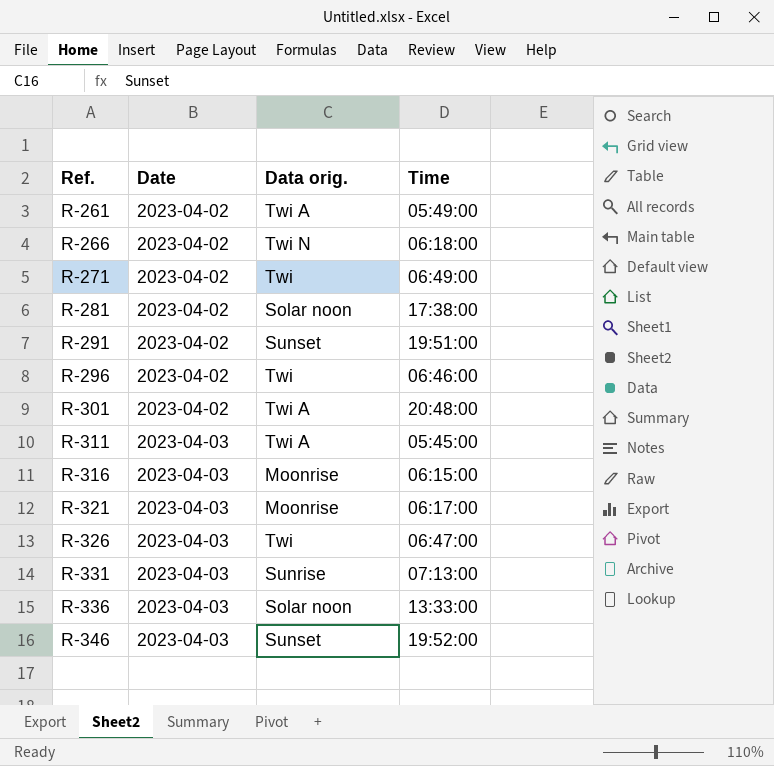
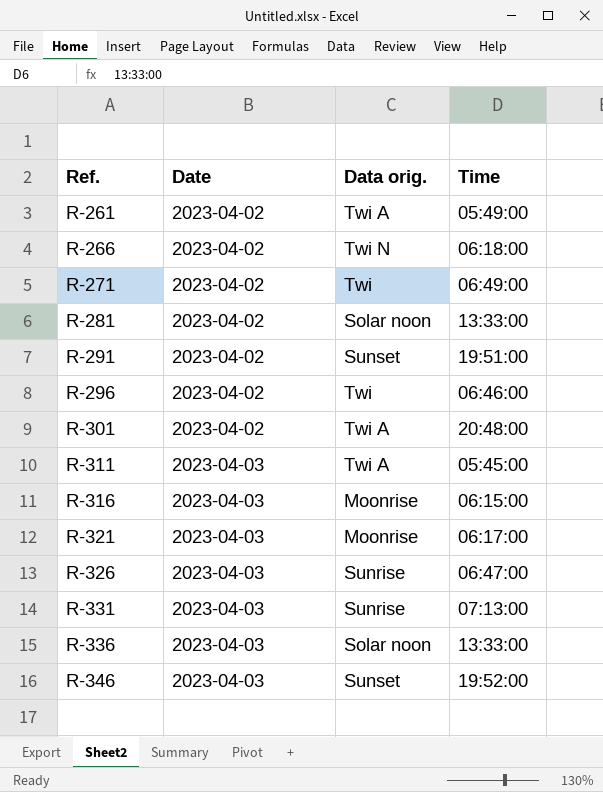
R-281 | Time: 17:38:00 -> 13:33:00
R-326 | Data orig.: Twi -> Sunrise

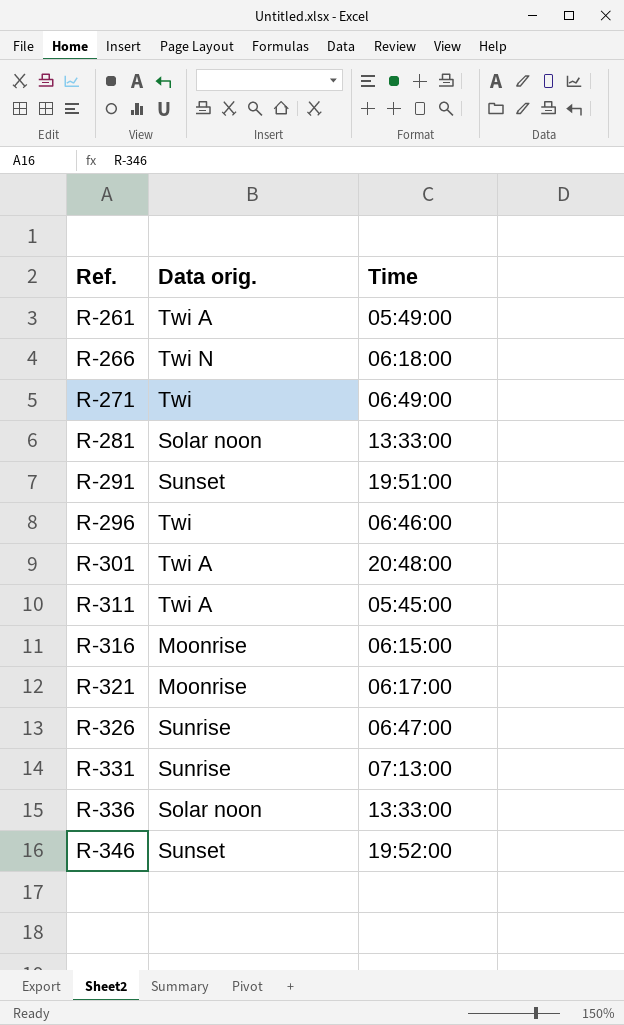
column Date | position: 2 -> none

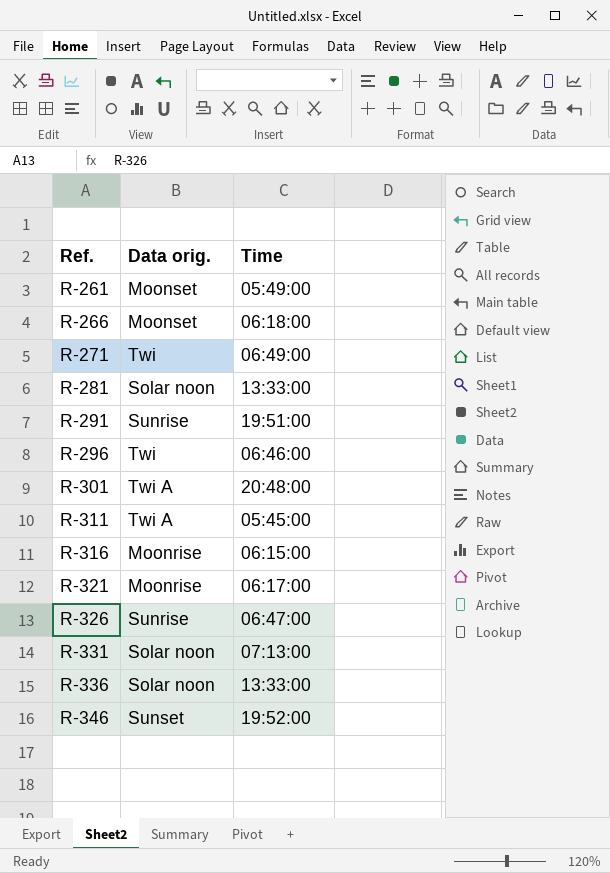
R-261 | Data orig.: Twi A -> Moonset
R-266 | Data orig.: Twi N -> Moonset
R-291 | Data orig.: Sunset -> Sunrise
R-331 | Data orig.: Sunrise -> Solar noon

